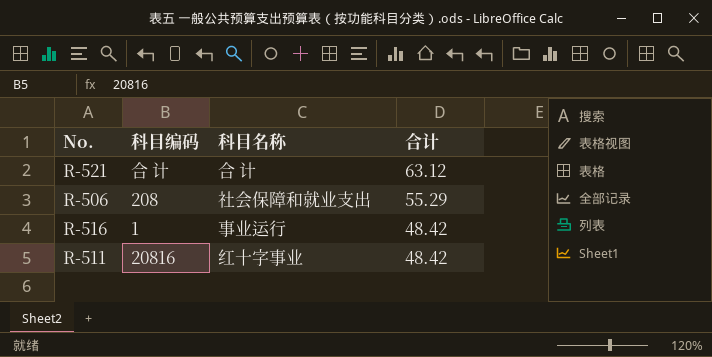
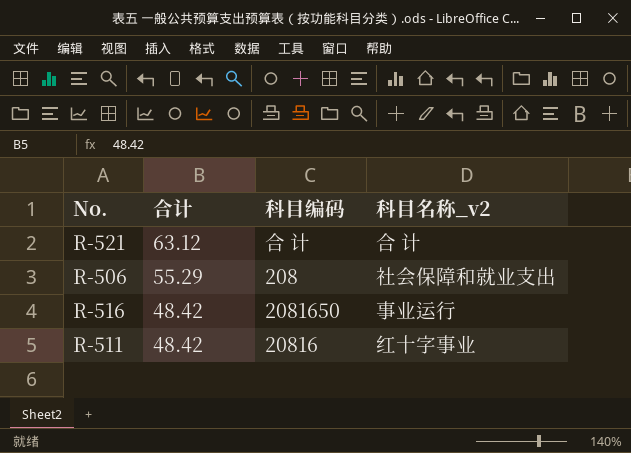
column 合计 | position: 4 -> 2
column name: 科目名称 -> 科目名称_v2
R-516 | 科目编码: 1 -> 2081650

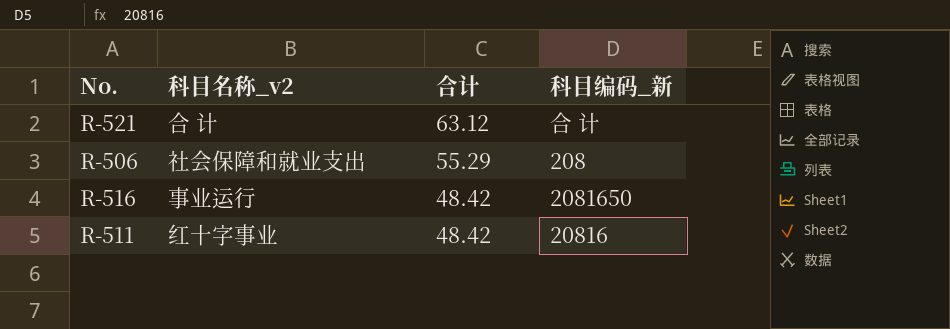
column 科目名称_v2 | position: 4 -> 2
column name: 科目编码 -> 科目编码_新

